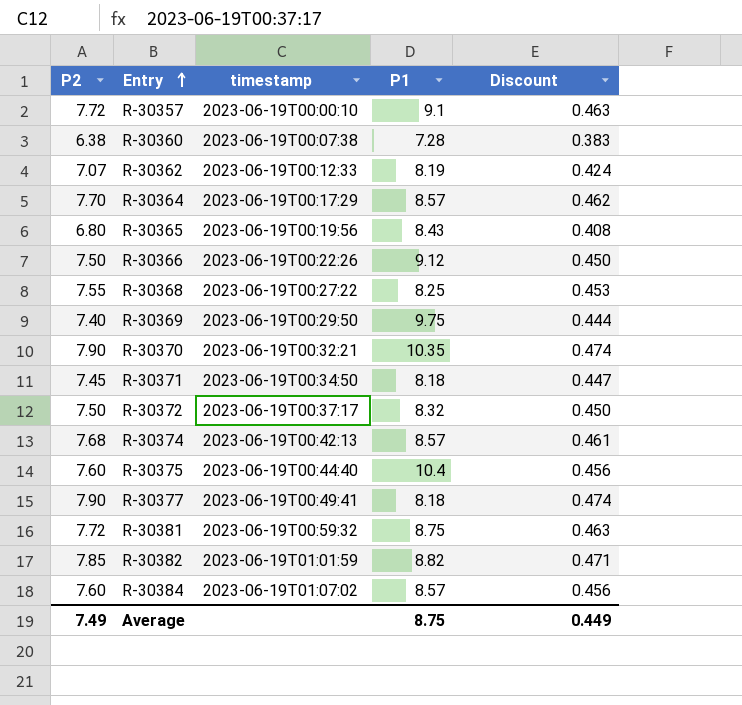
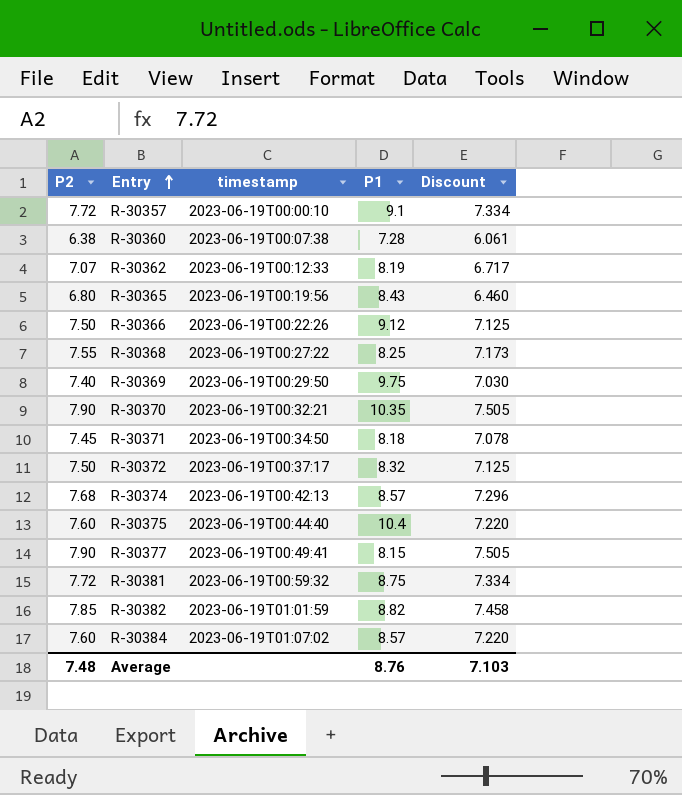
column Discount | formula: [P2] * 0.06 -> [P2] * 0.95
row R-30364: 7.70 | 2023-06-19T00:17:29 | 8.57 | 0.462 -> none
R-30377 | P1: 8.18 -> 8.15
Average | P2: 7.49 -> 7.48
Average | P1: 8.75 -> 8.76
Average | Discount: 0.449 -> 7.103

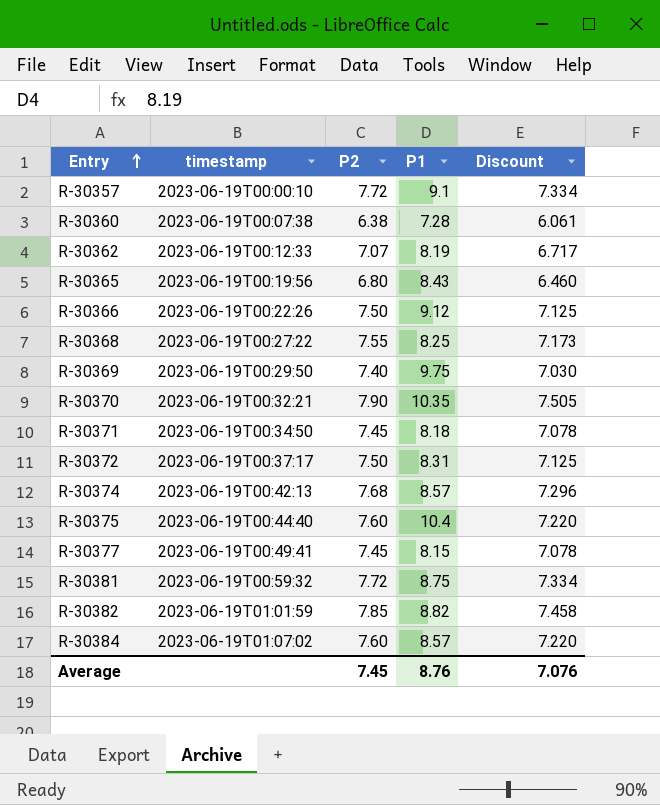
column P2 | position: 1 -> 3
R-30372 | P1: 8.32 -> 8.31
R-30377 | P2: 7.90 -> 7.45
R-30377 | Discount: 7.505 -> 7.078
Average | P2: 7.48 -> 7.45
Average | Discount: 7.103 -> 7.076

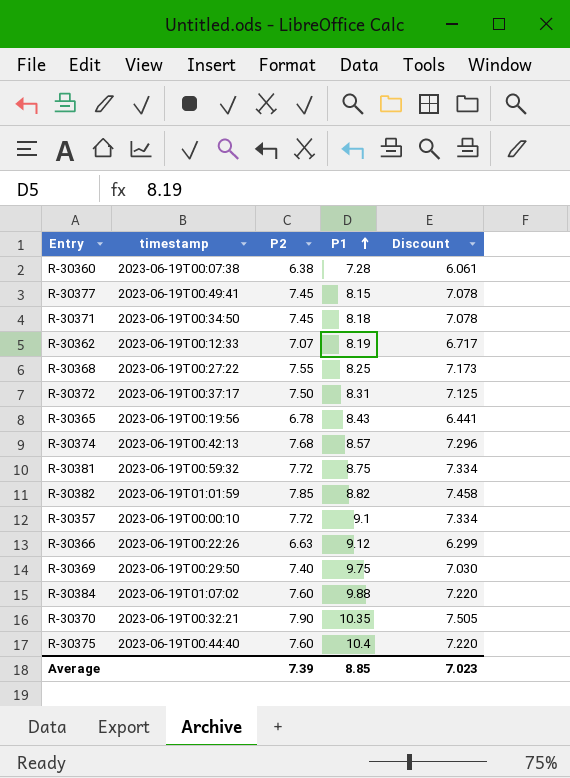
row order: Entry ascending -> P1 ascending
R-30365 | P2: 6.80 -> 6.78
R-30365 | Discount: 6.460 -> 6.441
R-30366 | P2: 7.50 -> 6.63
R-30366 | Discount: 7.125 -> 6.299
R-30384 | P1: 8.57 -> 9.88
Average | P2: 7.45 -> 7.39
Average | P1: 8.76 -> 8.85
Average | Discount: 7.076 -> 7.023

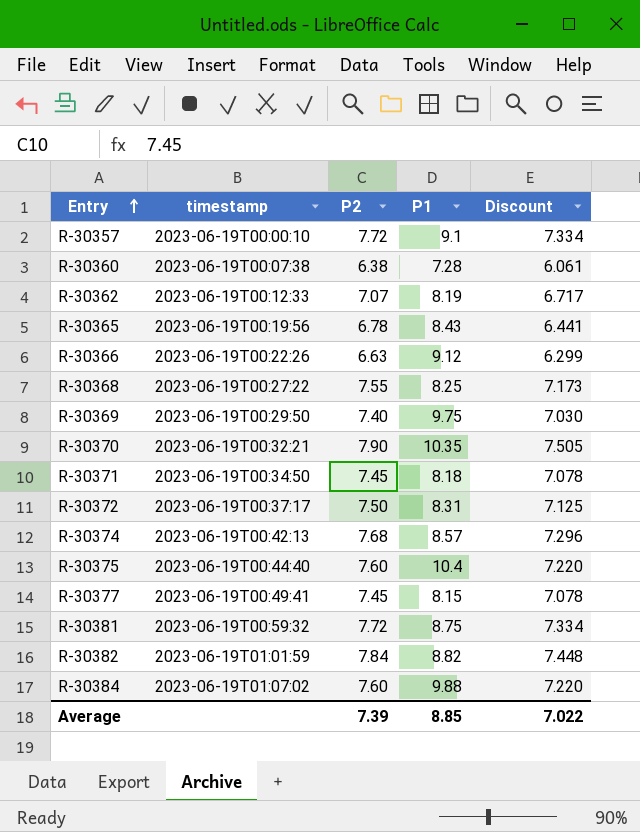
row order: P1 ascending -> Entry ascending
R-30382 | P2: 7.85 -> 7.84
R-30382 | Discount: 7.458 -> 7.448
Average | Discount: 7.023 -> 7.022

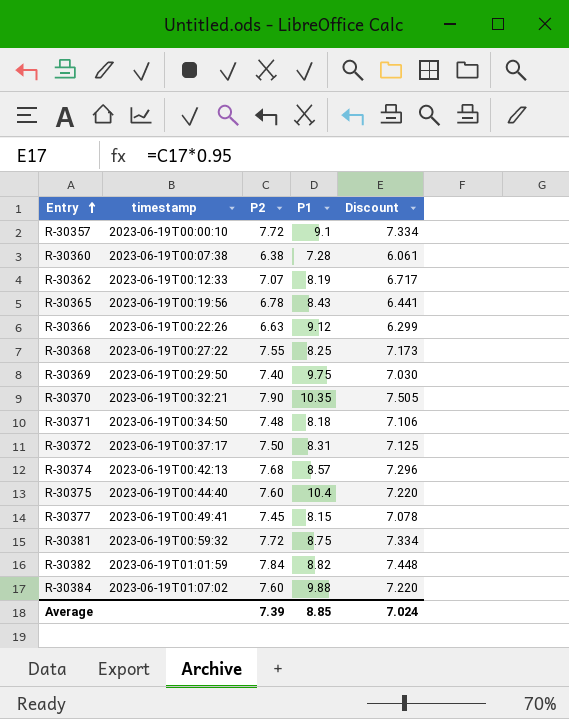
R-30371 | P2: 7.45 -> 7.48
R-30371 | Discount: 7.078 -> 7.106
Average | Discount: 7.022 -> 7.024

